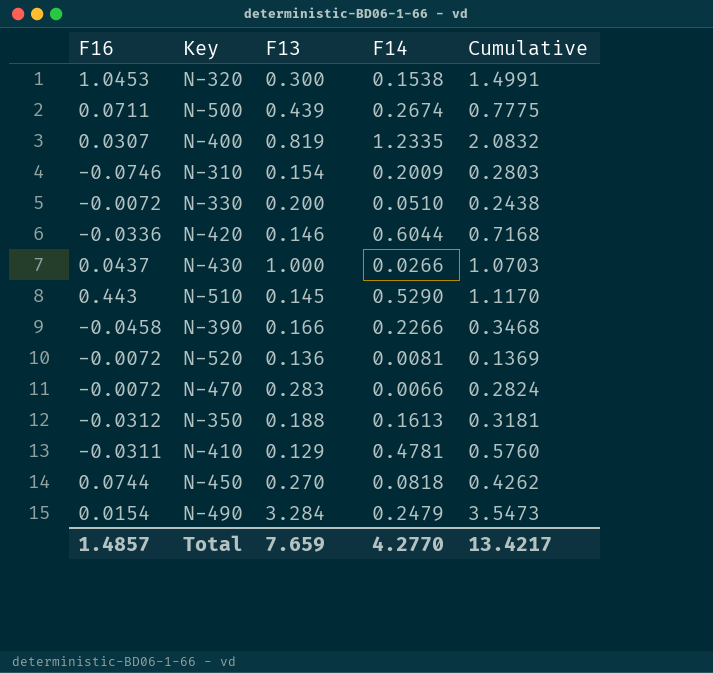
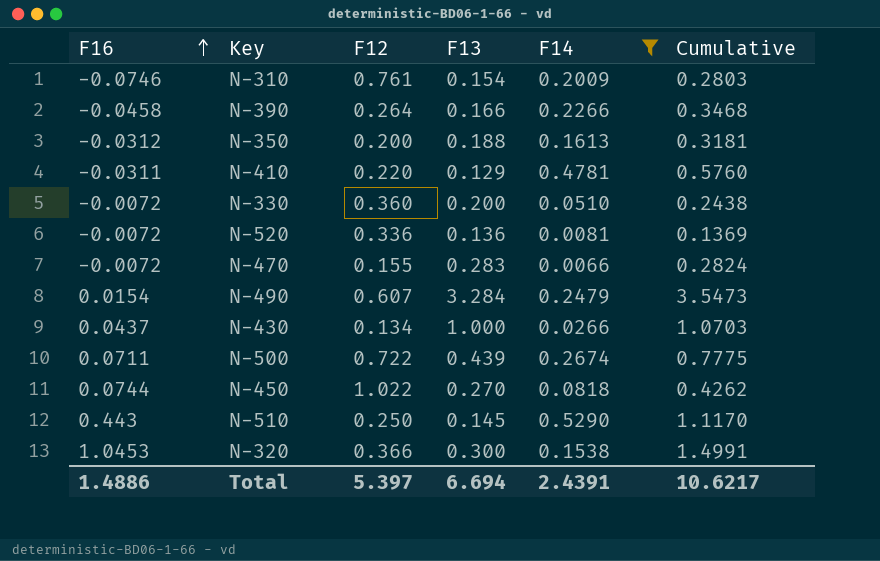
filter: none -> F14 <= 0.5290
row order: none -> F16 ascending
column F12 | position: none -> 3
Total | F16: 1.4857 -> 1.4886
Total | F13: 7.659 -> 6.694
Total | F14: 4.2770 -> 2.4391
Total | Cumulative: 13.4217 -> 10.6217

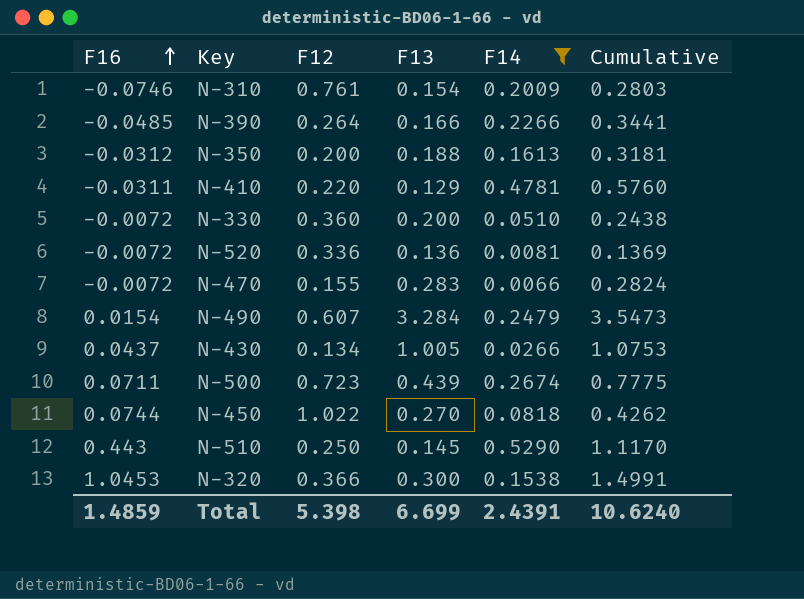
N-390 | F16: -0.0458 -> -0.0485
N-390 | Cumulative: 0.3468 -> 0.3441
N-430 | F13: 1.000 -> 1.005
N-430 | Cumulative: 1.0703 -> 1.0753
N-500 | F12: 0.722 -> 0.723
Total | F16: 1.4886 -> 1.4859
Total | F12: 5.397 -> 5.398
Total | F13: 6.694 -> 6.699
Total | Cumulative: 10.6217 -> 10.6240

